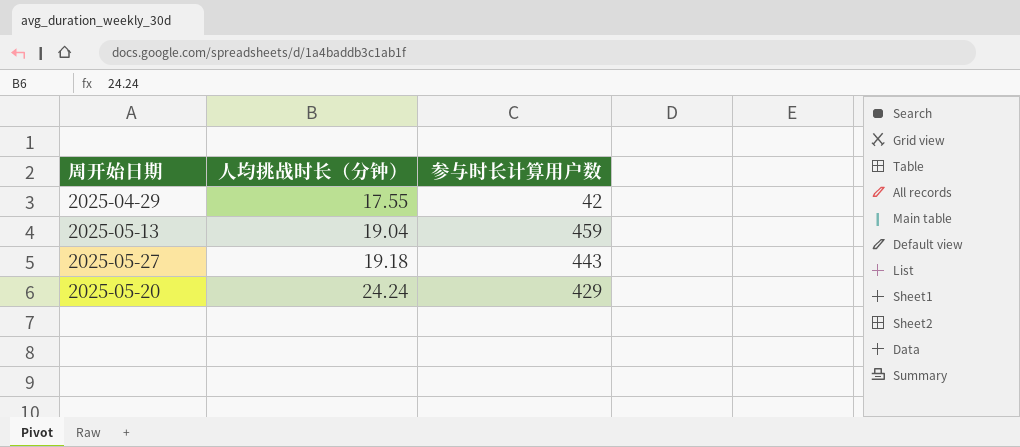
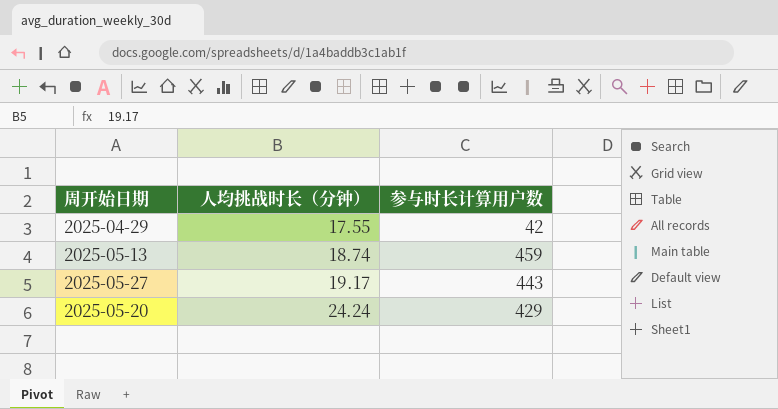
2025-05-13 | 人均挑战时长（分钟）: 19.04 -> 18.74
2025-05-27 | 人均挑战时长（分钟）: 19.18 -> 19.17

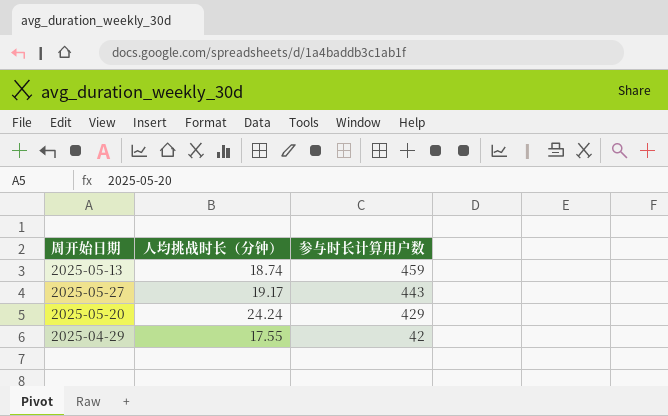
row order: 人均挑战时长（分钟） ascending -> 参与时长计算用户数 descending

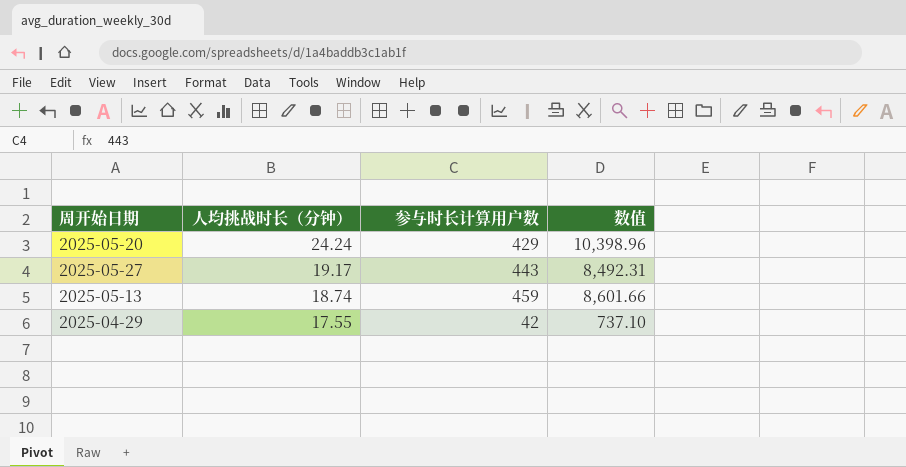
row order: 参与时长计算用户数 descending -> 人均挑战时长（分钟） descending
column 数值 | formula: none -> [人均挑战时长（分钟）] * [参与时长计算用户数]

